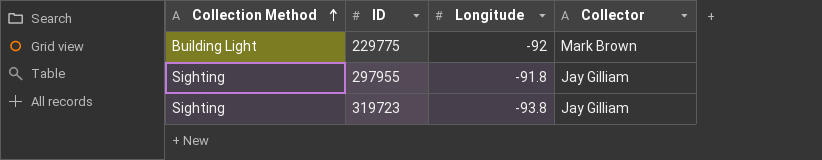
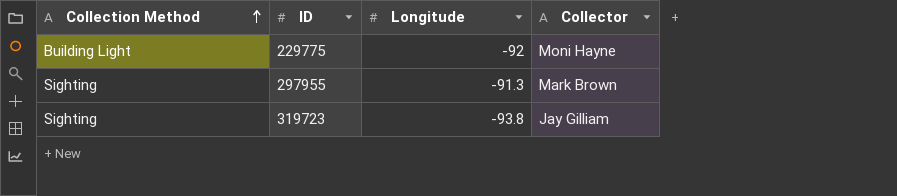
229775 | Collector: Mark Brown -> Moni Hayne
297955 | Longitude: -91.8 -> -91.3
297955 | Collector: Jay Gilliam -> Mark Brown

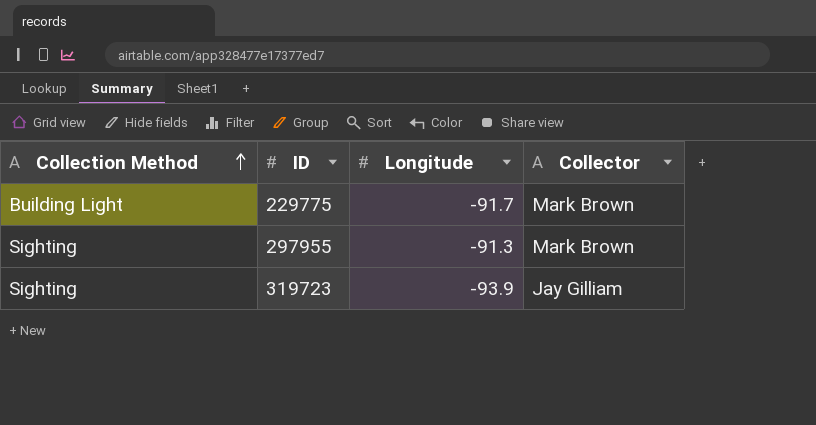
229775 | Longitude: -92 -> -91.7
229775 | Collector: Moni Hayne -> Mark Brown
319723 | Longitude: -93.8 -> -93.9

